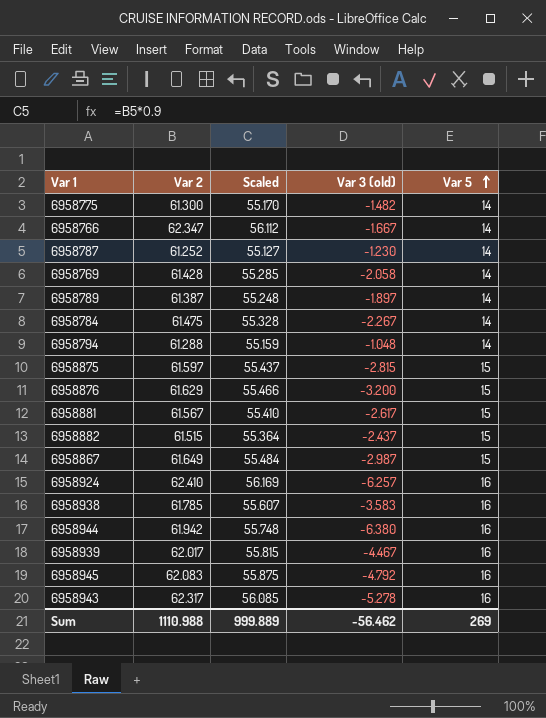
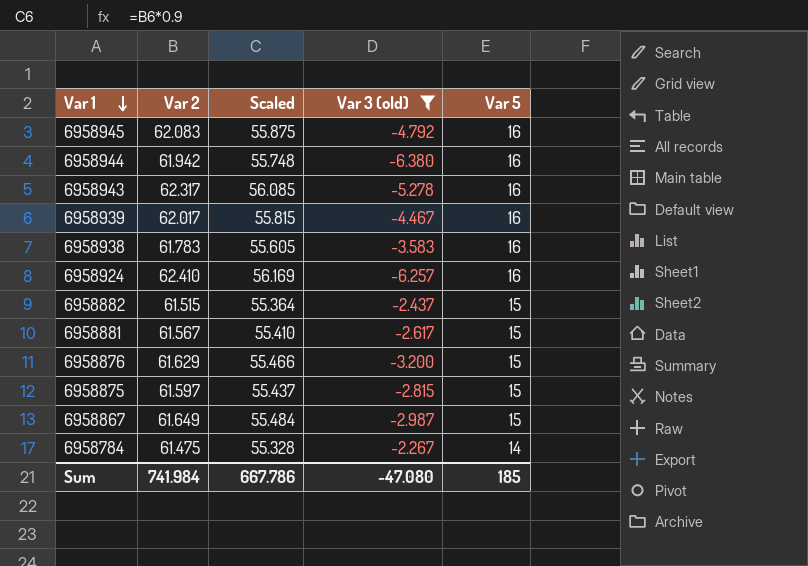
filter: none -> Var 3 (old) <= -2.267
row order: Var 5 ascending -> Var 1 descending
6958938 | Var 2: 61.785 -> 61.783
6958938 | Scaled: 55.607 -> 55.605
Sum | Var 2: 1110.988 -> 741.984
Sum | Scaled: 999.889 -> 667.786
Sum | Var 3 (old): -56.462 -> -47.080
Sum | Var 5: 269 -> 185

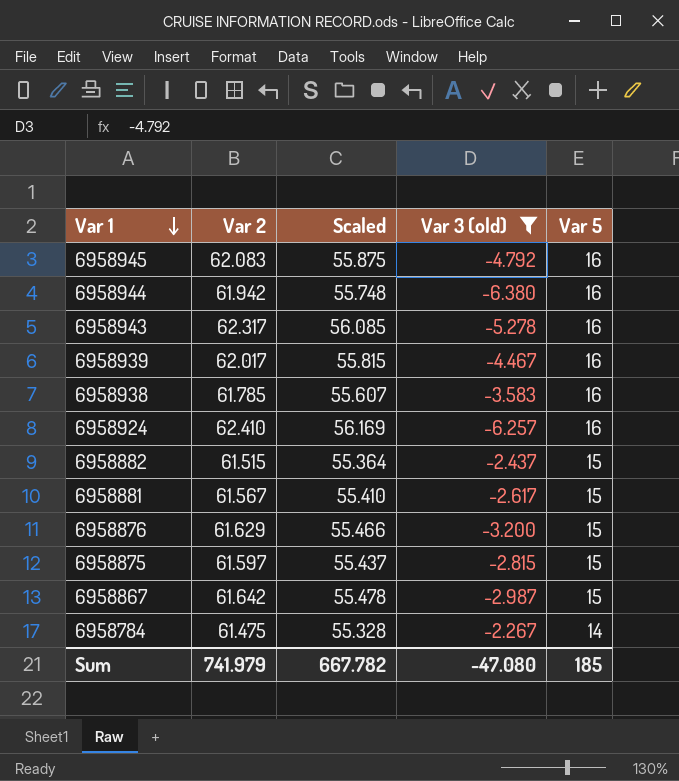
6958938 | Var 2: 61.783 -> 61.785
6958938 | Scaled: 55.605 -> 55.607
6958867 | Var 2: 61.649 -> 61.642
6958867 | Scaled: 55.484 -> 55.478
Sum | Var 2: 741.984 -> 741.979
Sum | Scaled: 667.786 -> 667.782

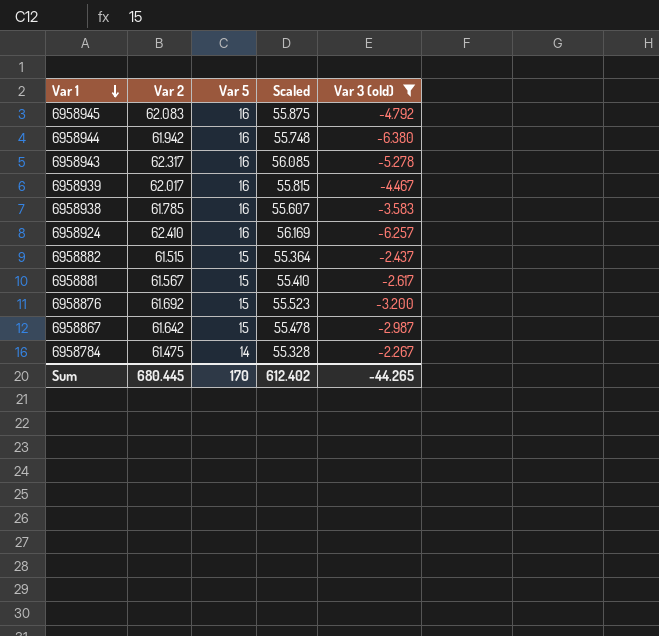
column Var 5 | position: 5 -> 3
row 6958875: 61.597 | 55.437 | -2.815 | 15 -> none
6958876 | Var 2: 61.629 -> 61.692
6958876 | Scaled: 55.466 -> 55.523
Sum | Var 2: 741.979 -> 680.445
Sum | Var 5: 185 -> 170
Sum | Scaled: 667.782 -> 612.402
Sum | Var 3 (old): -47.080 -> -44.265

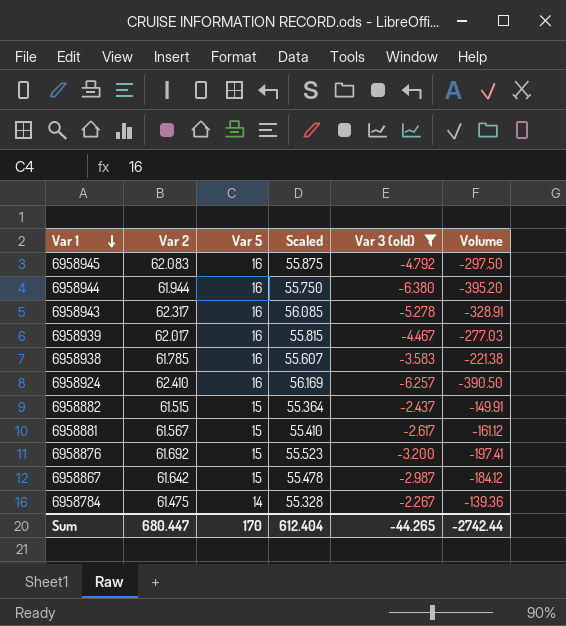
column Volume | formula: none -> [Var 2] * [Var 3 (old)]
6958944 | Var 2: 61.942 -> 61.944
6958944 | Scaled: 55.748 -> 55.750
Sum | Var 2: 680.445 -> 680.447
Sum | Scaled: 612.402 -> 612.404

